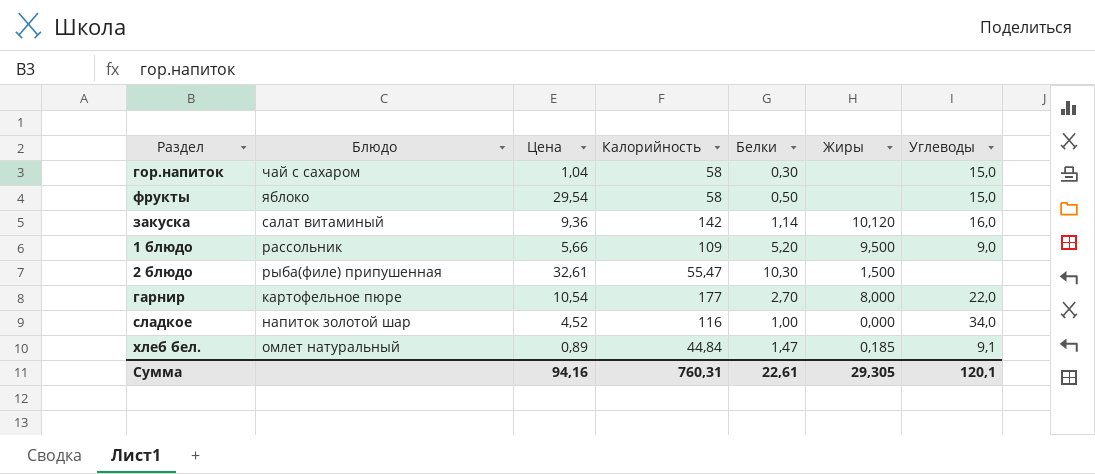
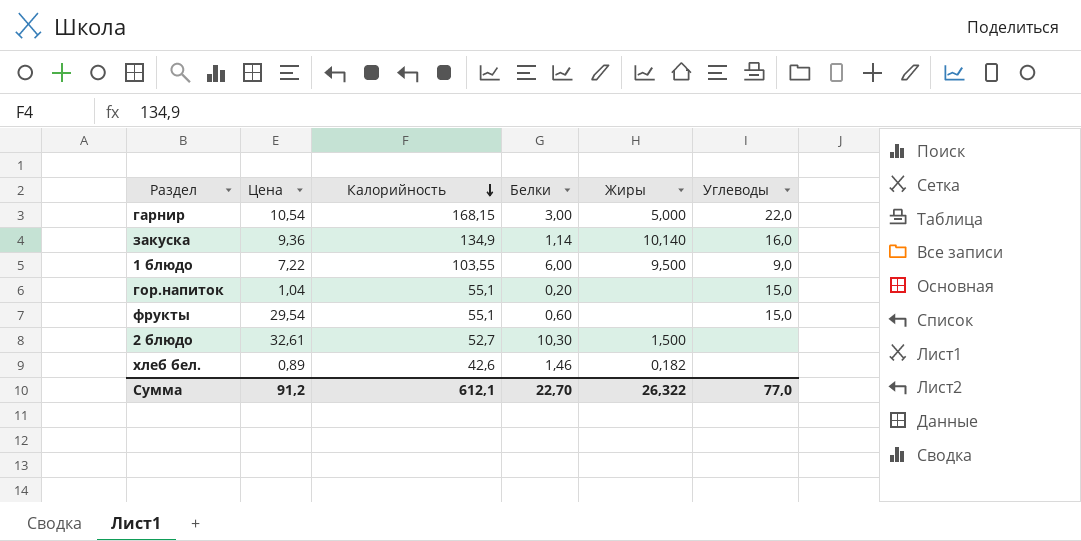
row order: none -> Калорийность descending
column Блюдо | position: 2 -> none
row сладкое: напиток золотой шар | 4,52 | 116 | 1,00 | 0,000 | 34,0 -> none
гарнир | Калорийность: 177 -> 168,15
гарнир | Белки: 2,70 -> 3,00
гарнир | Жиры: 8,000 -> 5,000
закуска | Калорийность: 142 -> 134,9
закуска | Жиры: 10,120 -> 10,140
1 блюдо | Цена: 5,66 -> 7,22
1 блюдо | Калорийность: 109 -> 103,55
1 блюдо | Белки: 5,20 -> 6,00
гор.напиток | Калорийность: 58 -> 55,1
гор.напиток | Белки: 0,30 -> 0,20
фрукты | Калорийность: 58 -> 55,1
фрукты | Белки: 0,50 -> 0,60
2 блюдо | Калорийность: 55,47 -> 52,7
хлеб бел. | Калорийность: 44,84 -> 42,6
хлеб бел. | Белки: 1,47 -> 1,46
хлеб бел. | Жиры: 0,185 -> 0,182
хлеб бел. | Углеводы: 9,1 -> none
Сумма | Цена: 94,16 -> 91,2
Сумма | Калорийность: 760,31 -> 612,1
Сумма | Белки: 22,61 -> 22,70
Сумма | Жиры: 29,305 -> 26,322
Сумма | Углеводы: 120,1 -> 77,0

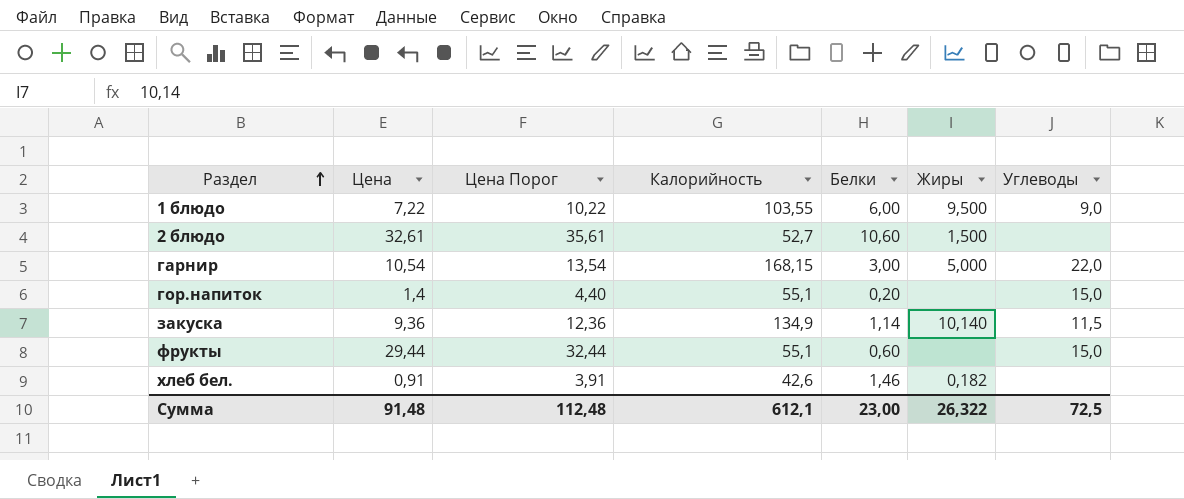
row order: Калорийность descending -> Раздел ascending
column Цена Порог | formula: none -> [Цена] + 3
2 блюдо | Белки: 10,30 -> 10,60
гор.напиток | Цена: 1,04 -> 1,4
закуска | Углеводы: 16,0 -> 11,5
фрукты | Цена: 29,54 -> 29,44
хлеб бел. | Цена: 0,89 -> 0,91
Сумма | Цена: 91,2 -> 91,48
Сумма | Белки: 22,70 -> 23,00
Сумма | Углеводы: 77,0 -> 72,5

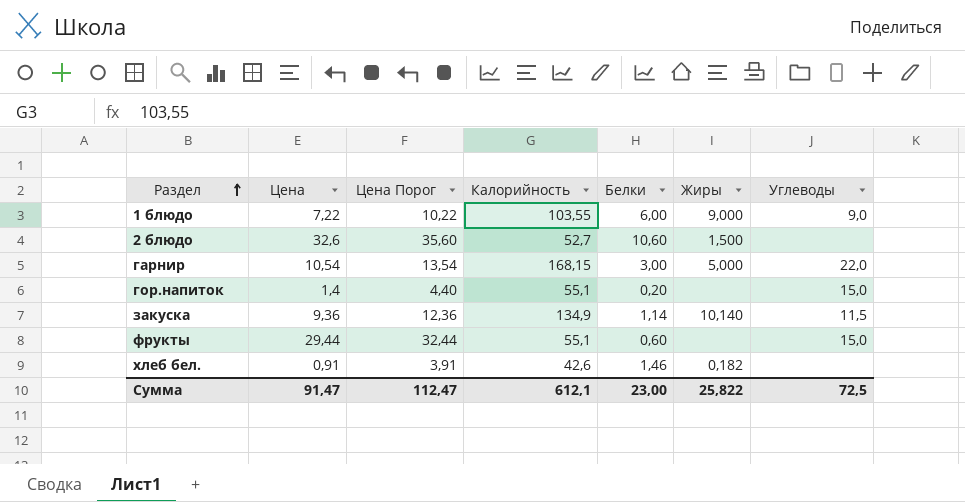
1 блюдо | Жиры: 9,500 -> 9,000
2 блюдо | Цена: 32,61 -> 32,6
2 блюдо | Цена Порог: 35,61 -> 35,60
Сумма | Цена: 91,48 -> 91,47
Сумма | Цена Порог: 112,48 -> 112,47
Сумма | Жиры: 26,322 -> 25,822

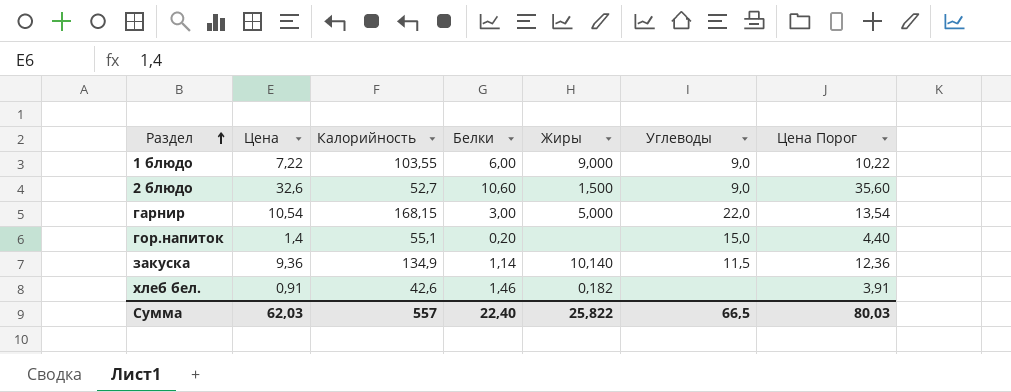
column Цена Порог | position: 3 -> 7
row фрукты: 29,44 | 32,44 | 55,1 | 0,60 | none | 15,0 -> none
2 блюдо | Углеводы: none -> 9,0
Сумма | Цена: 91,47 -> 62,03
Сумма | Калорийность: 612,1 -> 557
Сумма | Белки: 23,00 -> 22,40
Сумма | Углеводы: 72,5 -> 66,5
Сумма | Цена Порог: 112,47 -> 80,03

